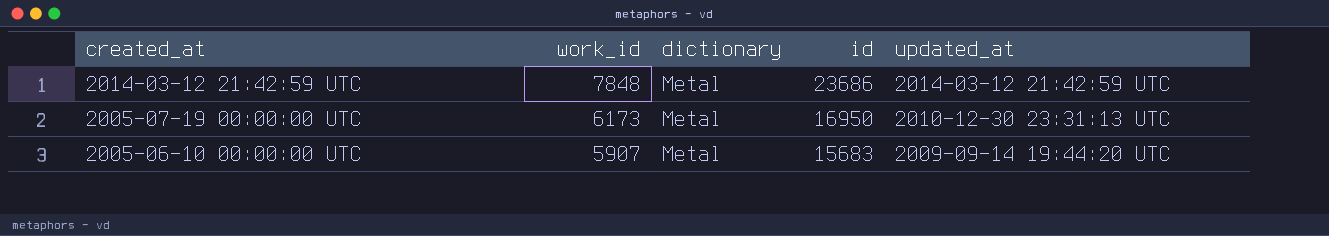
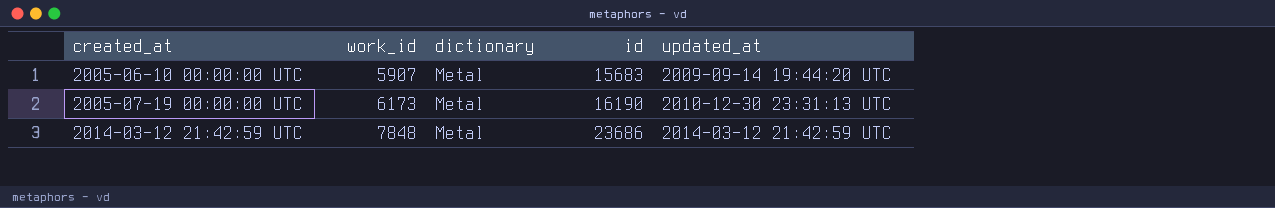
row order: created_at descending -> created_at ascending
2005-07-19 00:00:00 UTC | id: 16950 -> 16190

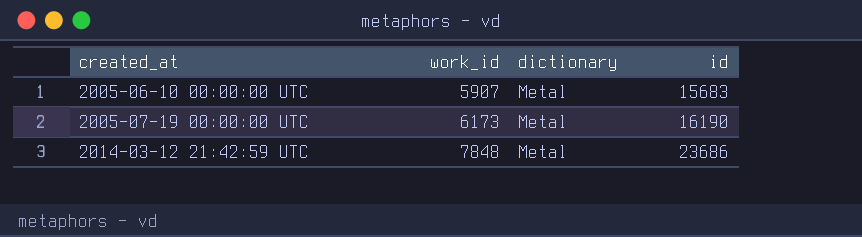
column updated_at | position: 5 -> none

